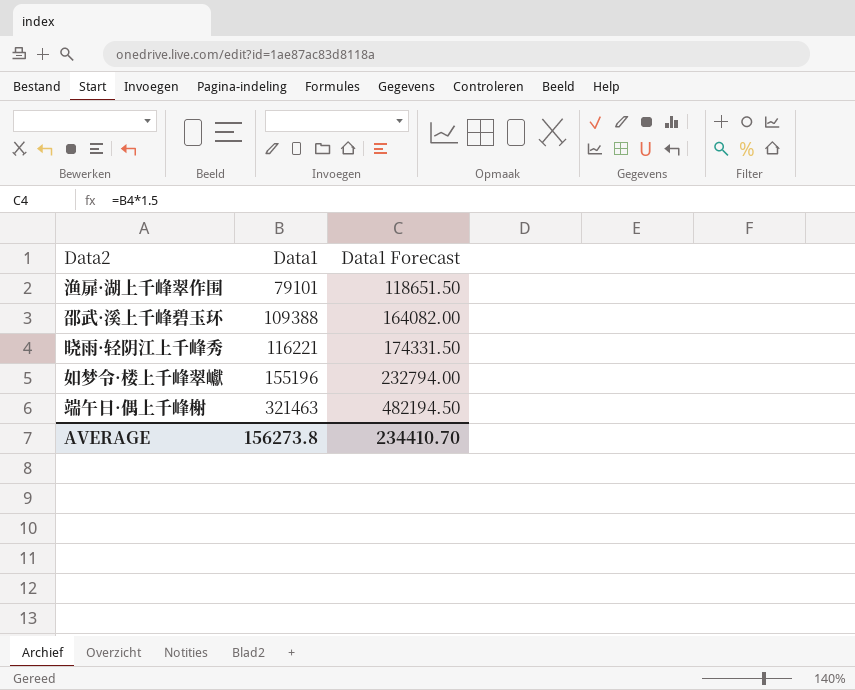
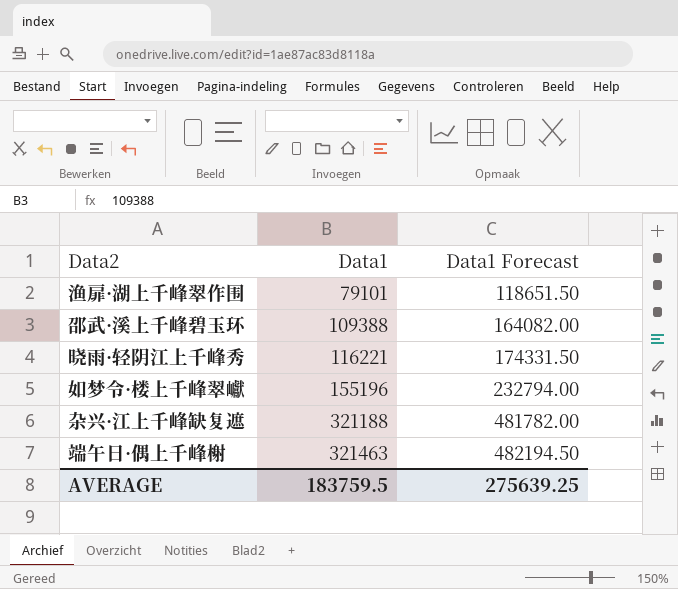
row 杂兴·江上千峰缺复遮: none -> 321188 | 481782.00
AVERAGE | Data1: 156273.8 -> 183759.5
AVERAGE | Data1 Forecast: 234410.70 -> 275639.25

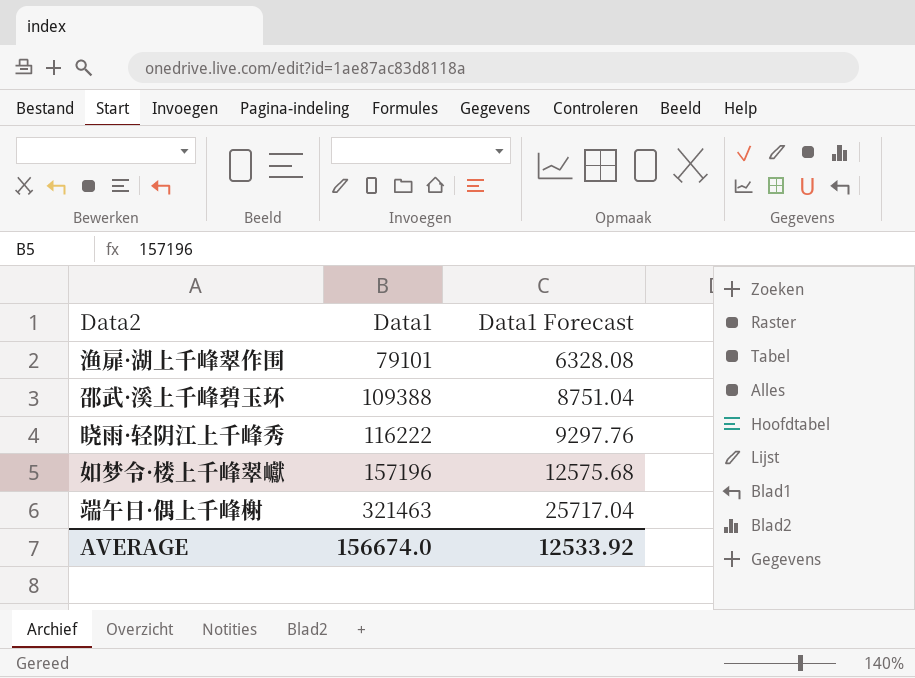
column Data1 Forecast | formula: [Data1] * 1.5 -> [Data1] * 0.08
row 杂兴·江上千峰缺复遮: 321188 | 481782.00 -> none
晓雨·轻阴江上千峰秀 | Data1: 116221 -> 116222
如梦令·楼上千峰翠巘 | Data1: 155196 -> 157196
AVERAGE | Data1: 183759.5 -> 156674.0
AVERAGE | Data1 Forecast: 275639.25 -> 12533.92

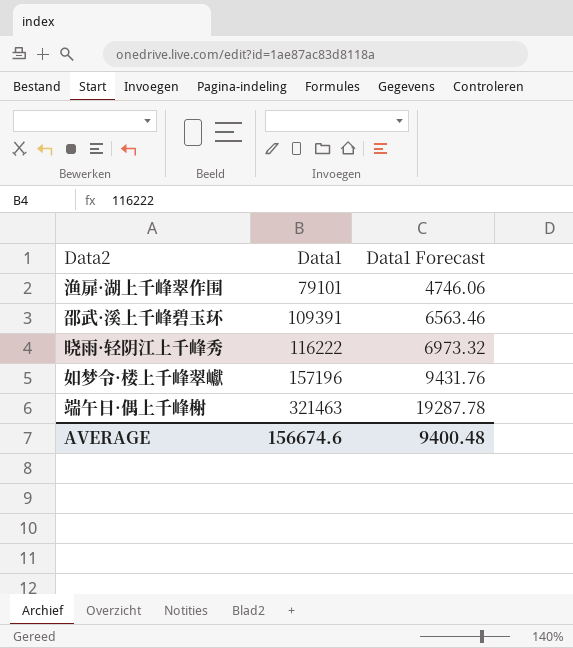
column Data1 Forecast | formula: [Data1] * 0.08 -> [Data1] * 0.06
邵武·溪上千峰碧玉环 | Data1: 109388 -> 109391
AVERAGE | Data1: 156674.0 -> 156674.6
AVERAGE | Data1 Forecast: 12533.92 -> 9400.48

